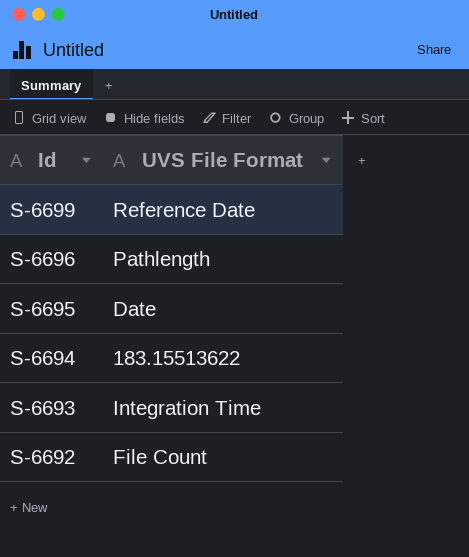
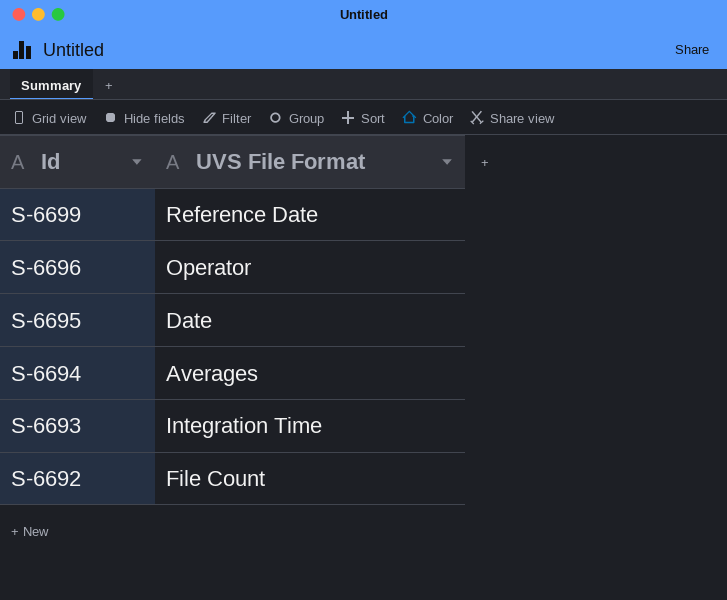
S-6696 | UVS File Format: Pathlength -> Operator
S-6694 | UVS File Format: 183.15513622 -> Averages

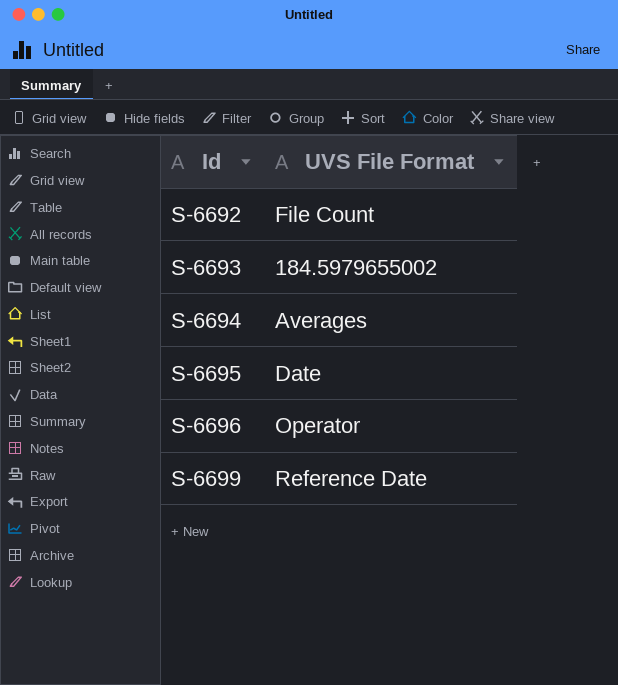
row order: Id descending -> Id ascending
S-6693 | UVS File Format: Integration Time -> 184.5979655002

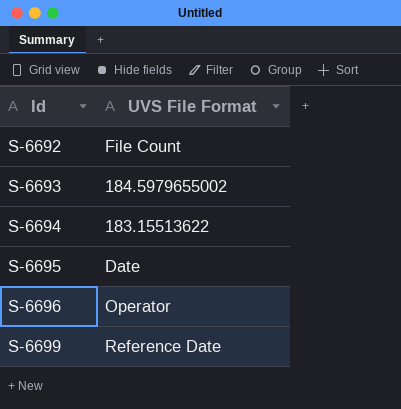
S-6694 | UVS File Format: Averages -> 183.15513622

